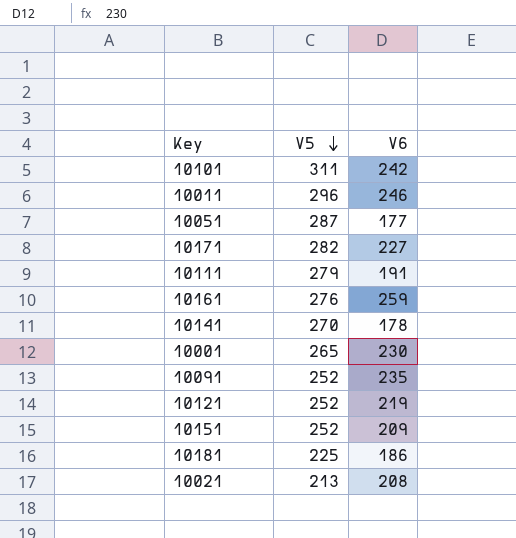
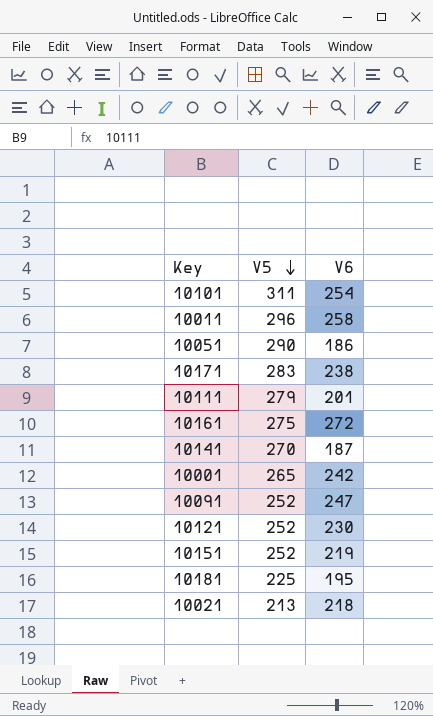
10101 | V6: 242 -> 254
10011 | V6: 246 -> 258
10051 | V5: 287 -> 290
10051 | V6: 177 -> 186
10171 | V5: 282 -> 283
10171 | V6: 227 -> 238
10111 | V6: 191 -> 201
10161 | V5: 276 -> 275
10161 | V6: 259 -> 272
10141 | V6: 178 -> 187
10001 | V6: 230 -> 242
10091 | V6: 235 -> 247
10121 | V6: 219 -> 230
10151 | V6: 209 -> 219
10181 | V6: 186 -> 195
10021 | V6: 208 -> 218

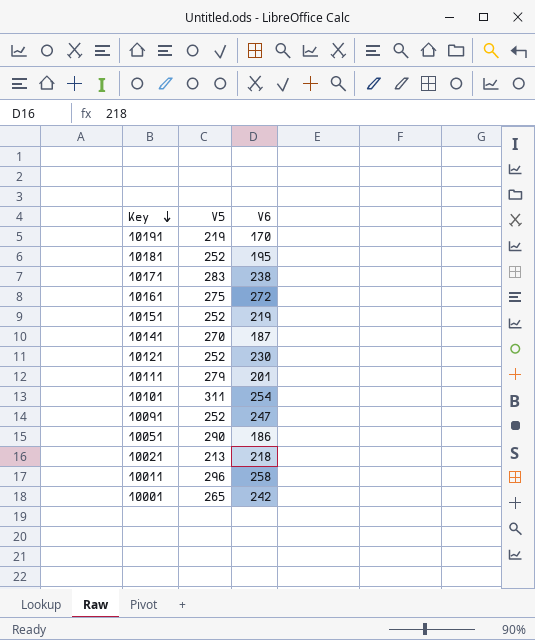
row order: V5 descending -> Key descending
row 10191: none -> 219 | 170
10181 | V5: 225 -> 252

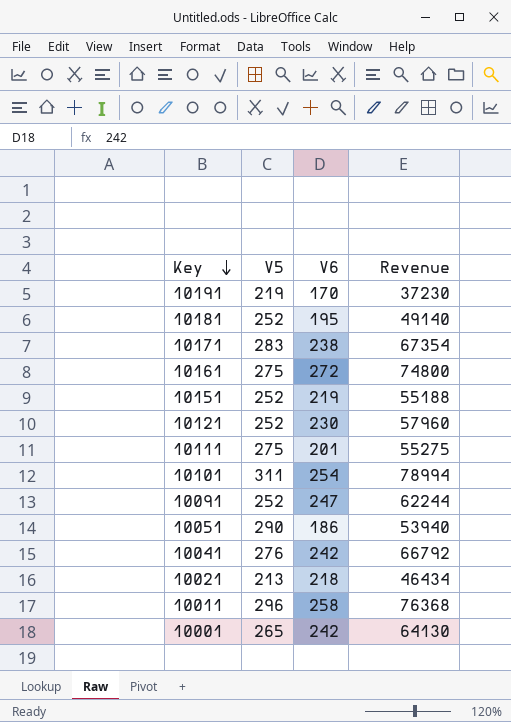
column Revenue | formula: none -> [V5] * [V6]
row 10141: 270 | 187 -> none
10111 | V5: 279 -> 275
row 10041: none -> 276 | 242 | 66792

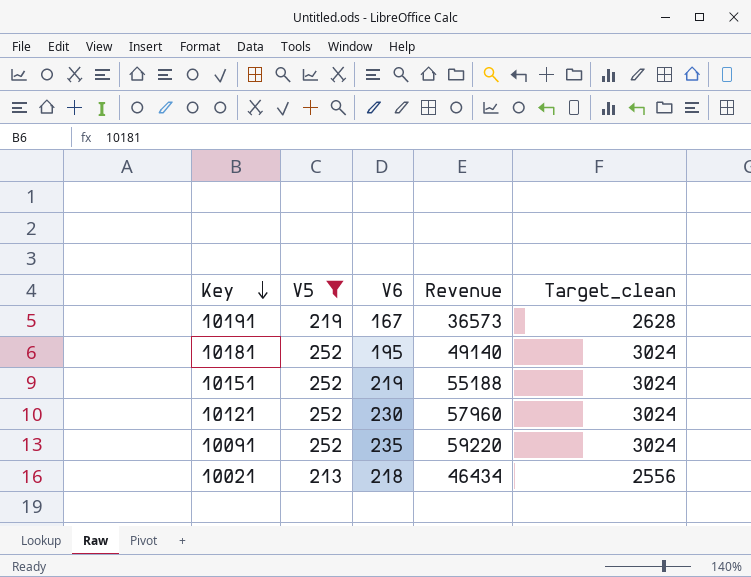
filter: none -> V5 <= 252
column Target_clean | formula: none -> [V5] * 12
10191 | V6: 170 -> 167
10191 | Revenue: 37230 -> 36573
10091 | V6: 247 -> 235
10091 | Revenue: 62244 -> 59220

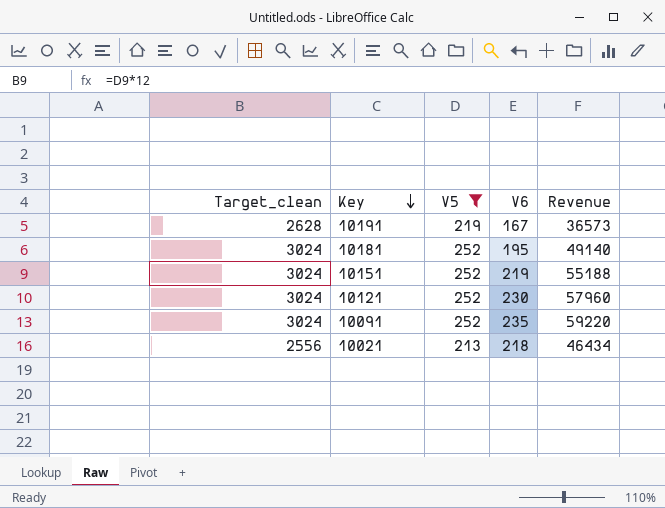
column Target_clean | position: 5 -> 1

